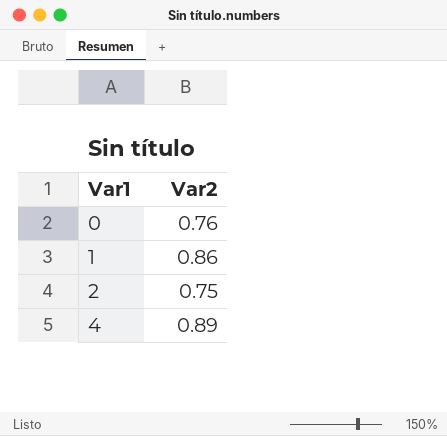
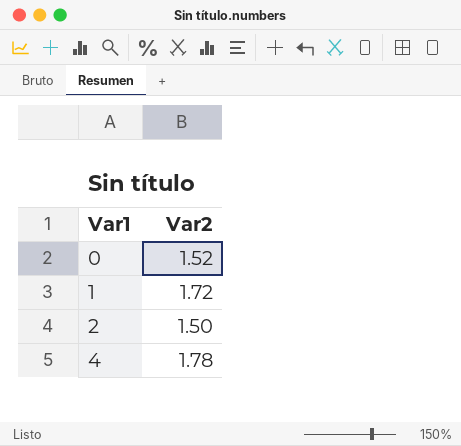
0 | Var2: 0.76 -> 1.52
1 | Var2: 0.86 -> 1.72
2 | Var2: 0.75 -> 1.50
4 | Var2: 0.89 -> 1.78

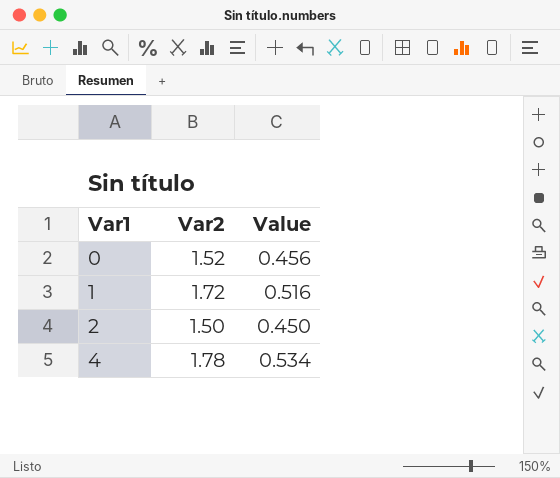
column Value | formula: none -> [Var2] * 0.3

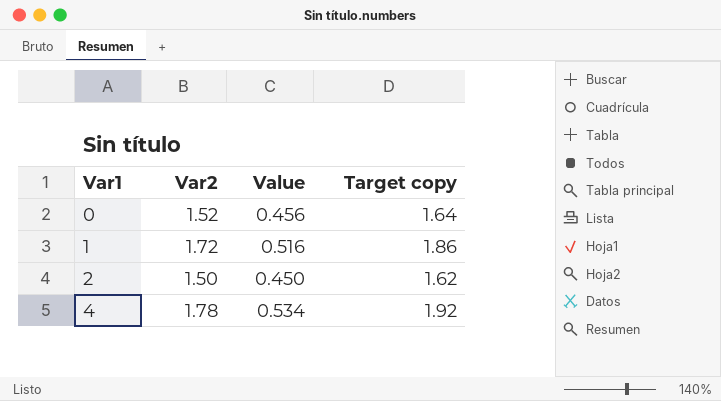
column Target copy | formula: none -> [Var2] * 1.08

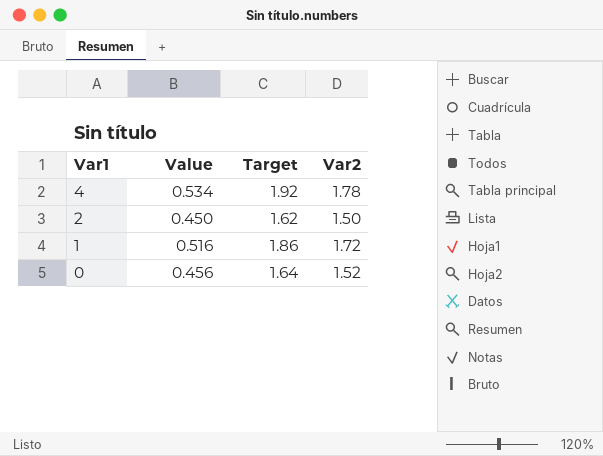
row order: Var1 ascending -> Var1 descending
column name: Target copy -> Target
column Var2 | position: 2 -> 4

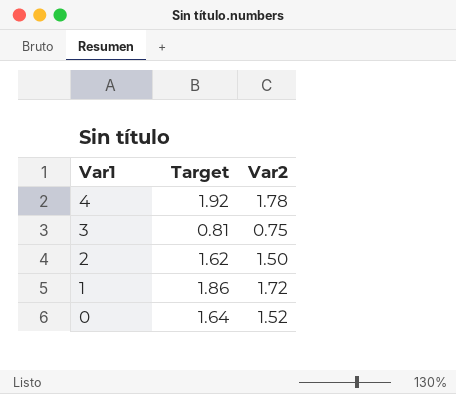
column Value | formula: [Var2] * 0.3 -> none
row 3: none -> 0.81 | 0.75

